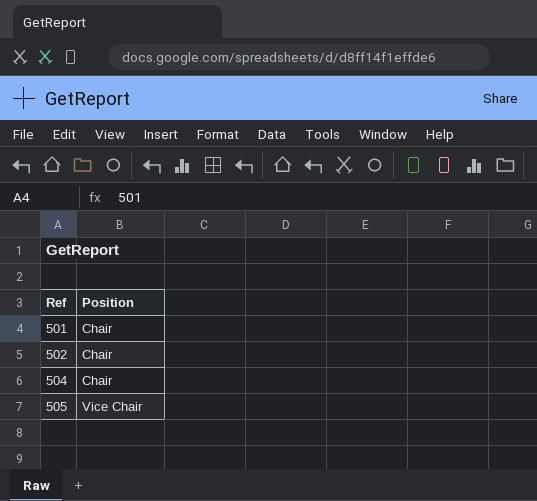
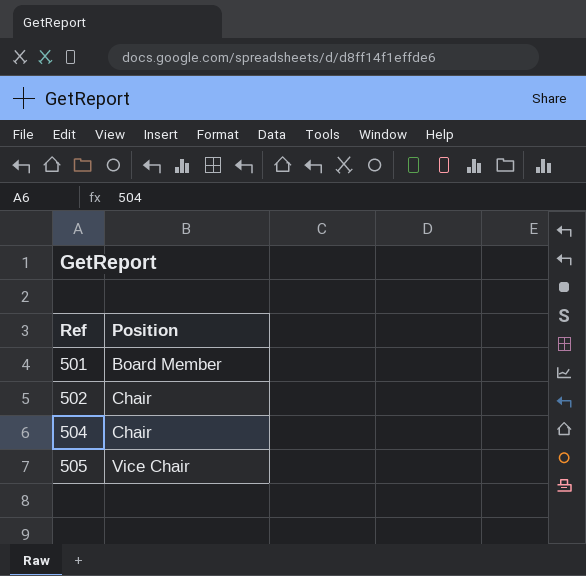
501 | Position: Chair -> Board Member

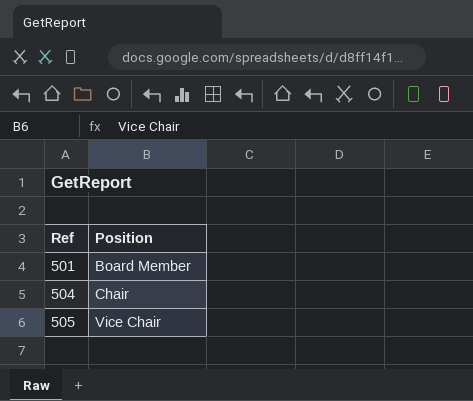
row 502: Chair -> none

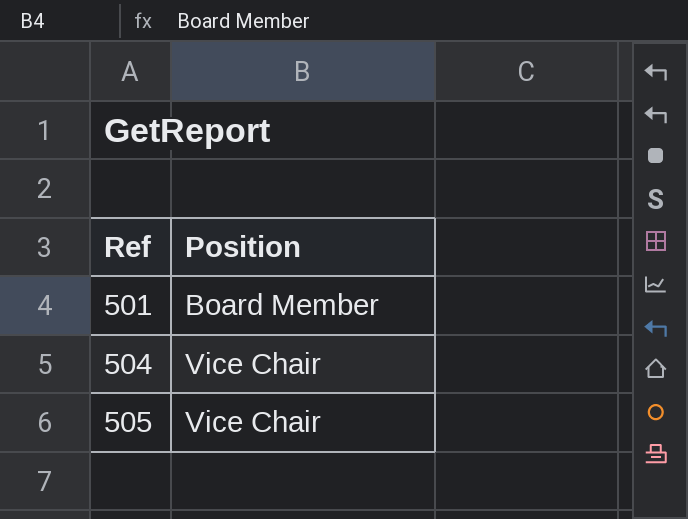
504 | Position: Chair -> Vice Chair

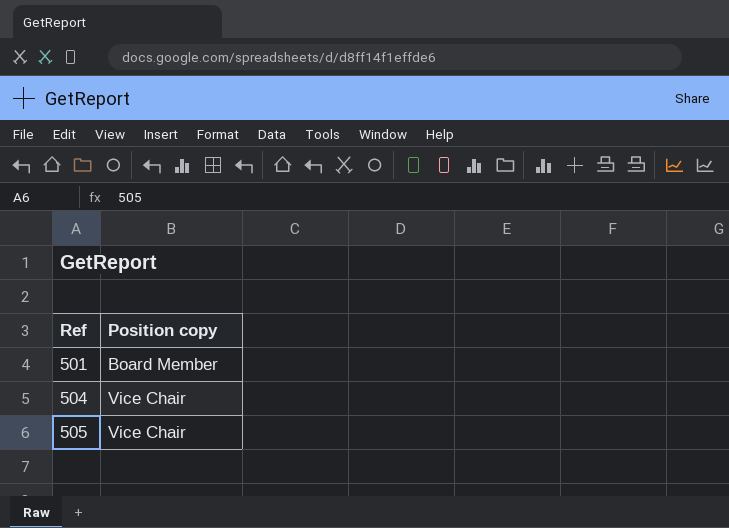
column name: Position -> Position copy

